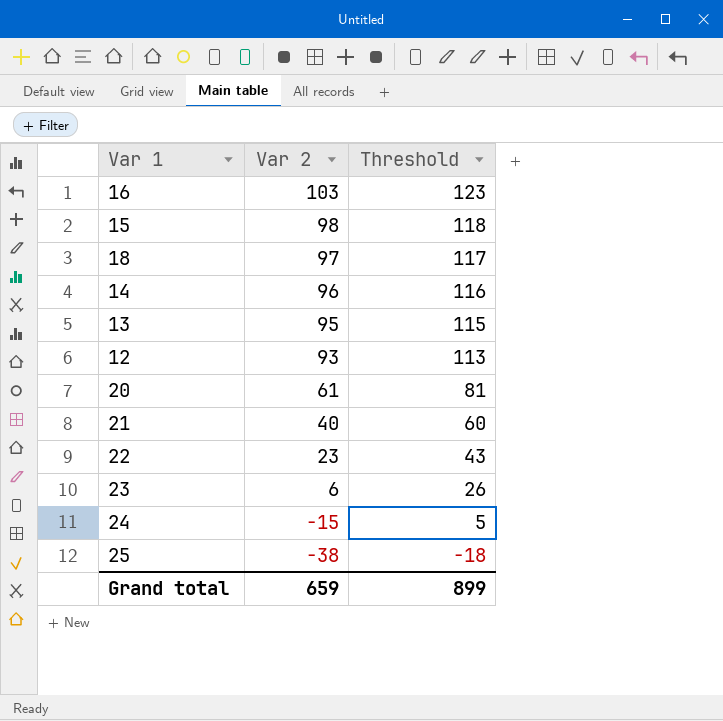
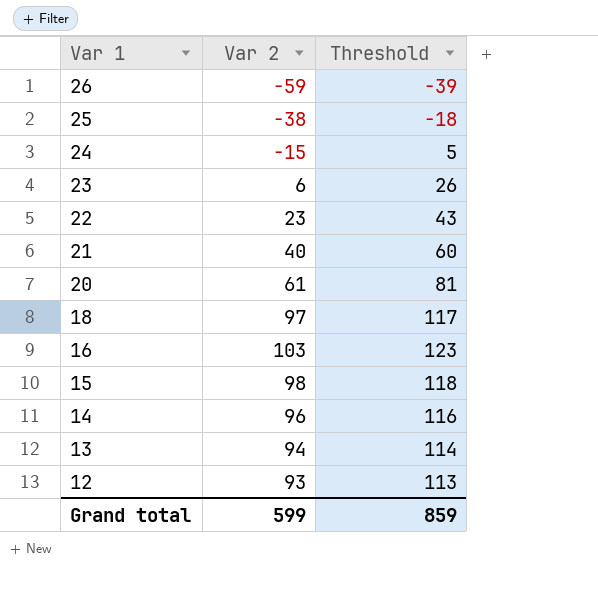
row order: Var 2 descending -> Var 1 descending
row 26: none -> -59 | -39
13 | Var 2: 95 -> 94
13 | Threshold: 115 -> 114
Grand total | Var 2: 659 -> 599
Grand total | Threshold: 899 -> 859

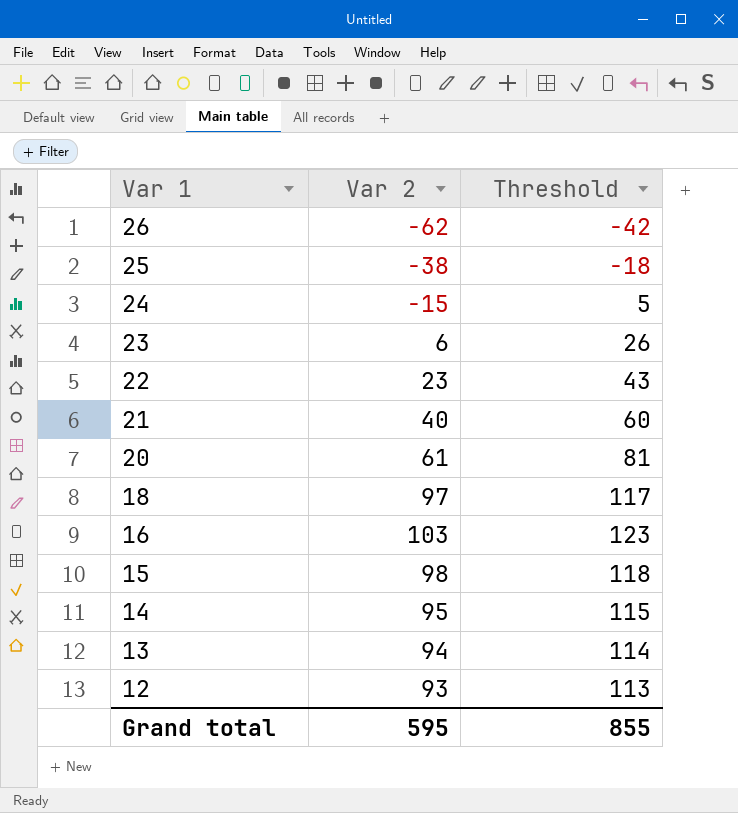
26 | Var 2: -59 -> -62
26 | Threshold: -39 -> -42
14 | Var 2: 96 -> 95
14 | Threshold: 116 -> 115
Grand total | Var 2: 599 -> 595
Grand total | Threshold: 859 -> 855

